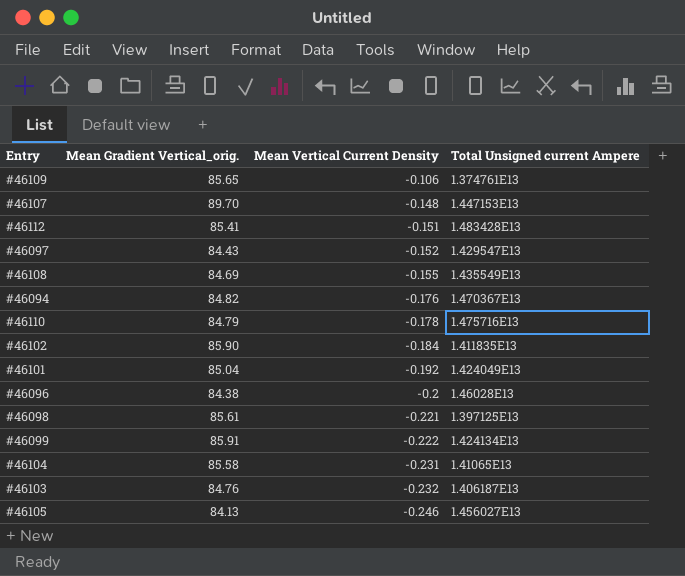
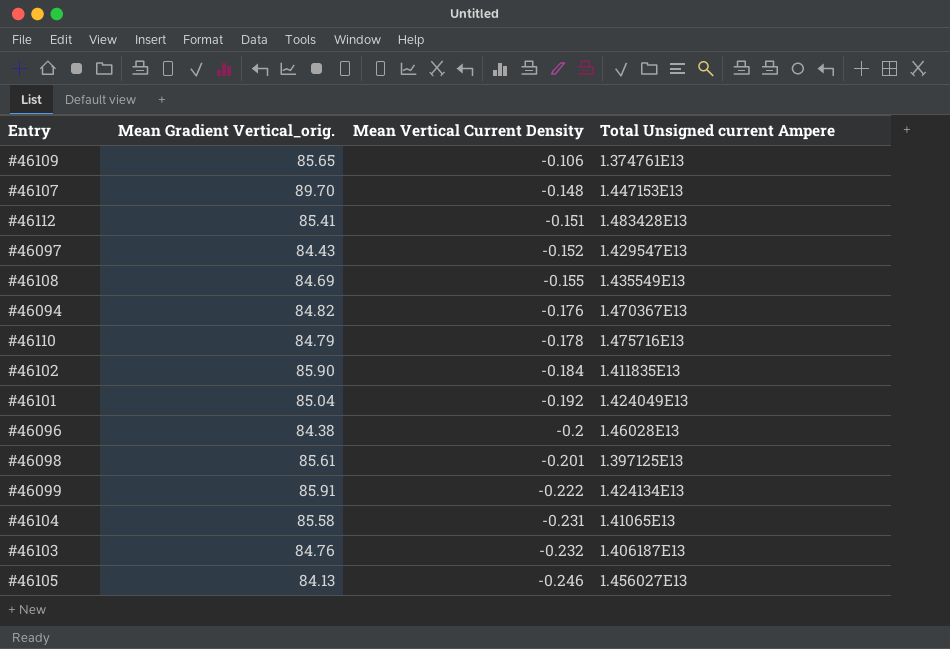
#46098 | Mean Vertical Current Density: -0.221 -> -0.201

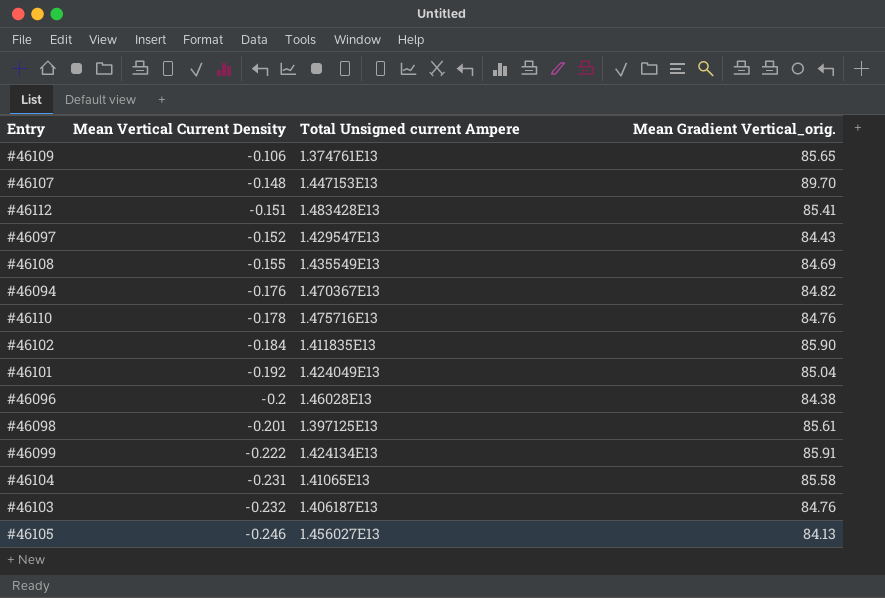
column Mean Gradient Vertical_orig. | position: 2 -> 4
#46110 | Mean Gradient Vertical_orig.: 84.79 -> 84.76

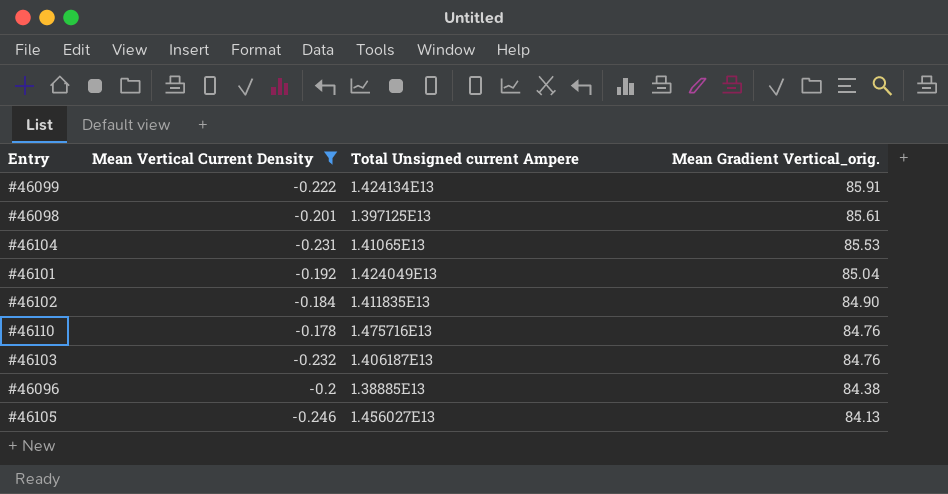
filter: none -> Mean Vertical Current Density <= -0.178
row order: Mean Vertical Current Density descending -> Mean Gradient Vertical_orig. descending
#46104 | Mean Gradient Vertical_orig.: 85.58 -> 85.53
#46102 | Mean Gradient Vertical_orig.: 85.90 -> 84.90
#46096 | Total Unsigned current Ampere: 1.46028E13 -> 1.38885E13

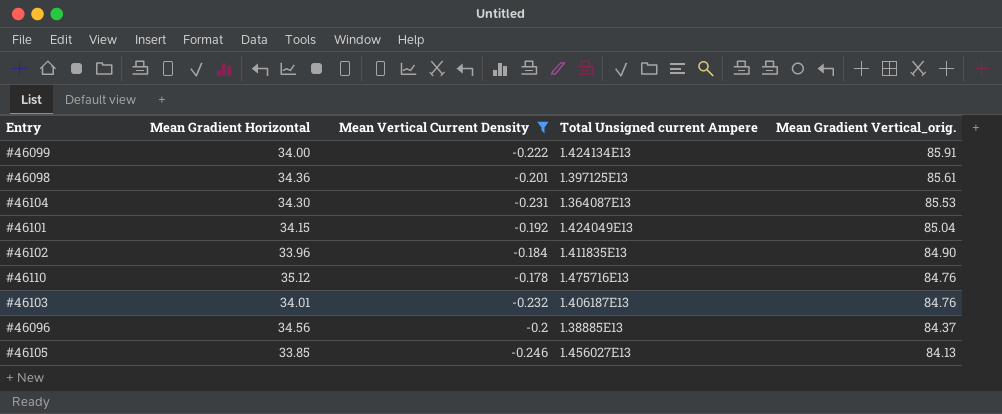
column Mean Gradient Horizontal | position: none -> 2
#46104 | Total Unsigned current Ampere: 1.41065E13 -> 1.364087E13
#46096 | Mean Gradient Vertical_orig.: 84.38 -> 84.37

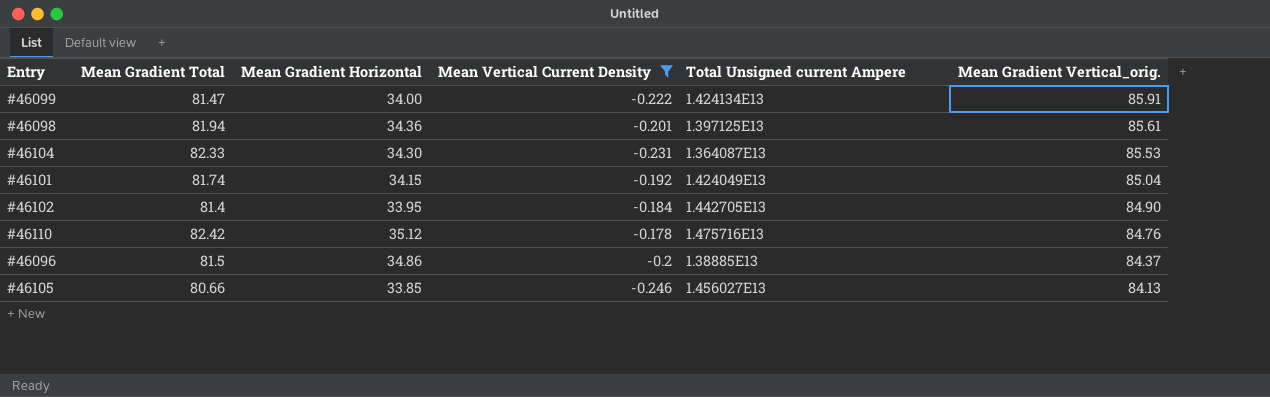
column Mean Gradient Total | position: none -> 2
row #46103: 34.01 | -0.232 | 1.406187E13 | 84.76 -> none
#46102 | Mean Gradient Horizontal: 33.96 -> 33.95
#46102 | Total Unsigned current Ampere: 1.411835E13 -> 1.442705E13
#46096 | Mean Gradient Horizontal: 34.56 -> 34.86

